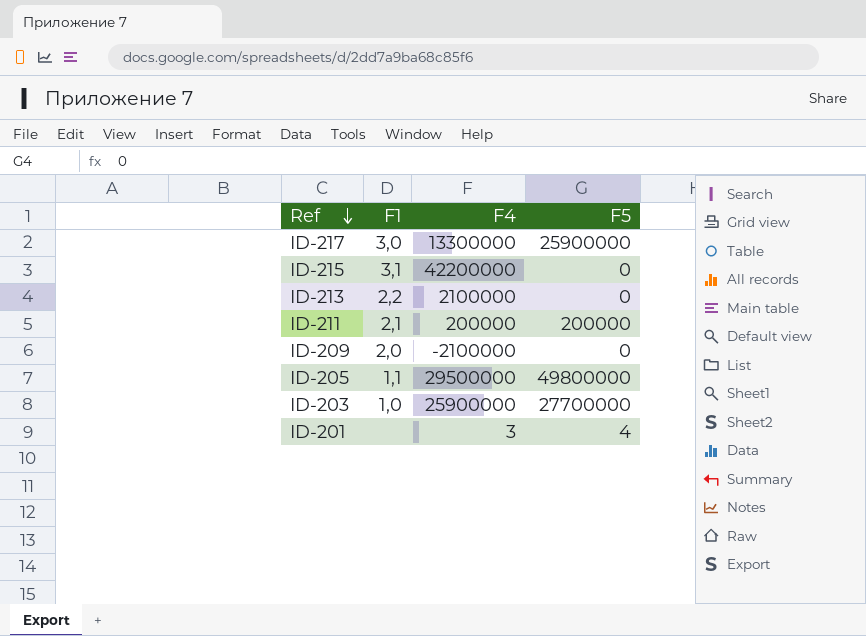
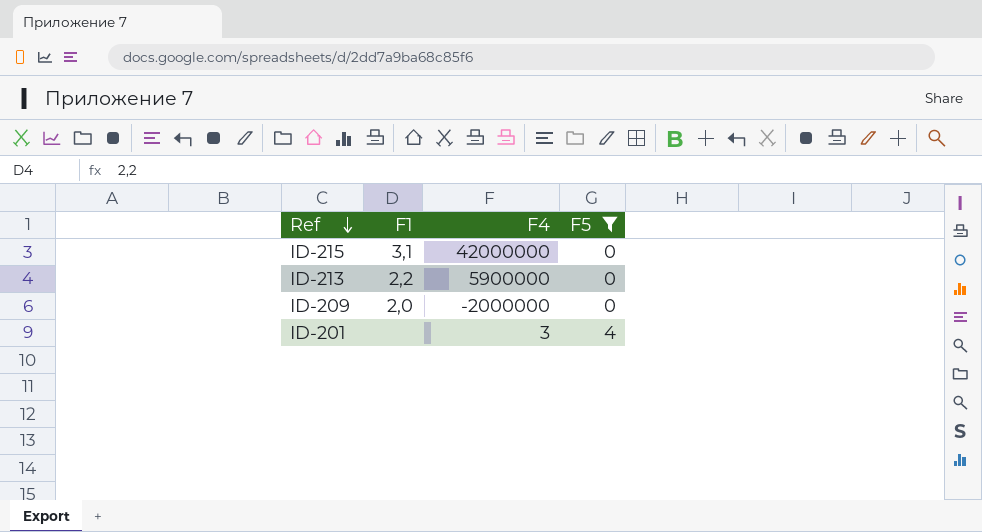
filter: none -> F5 <= 4
ID-215 | F4: 42200000 -> 42000000
ID-213 | F4: 2100000 -> 5900000
ID-209 | F4: -2100000 -> -2000000

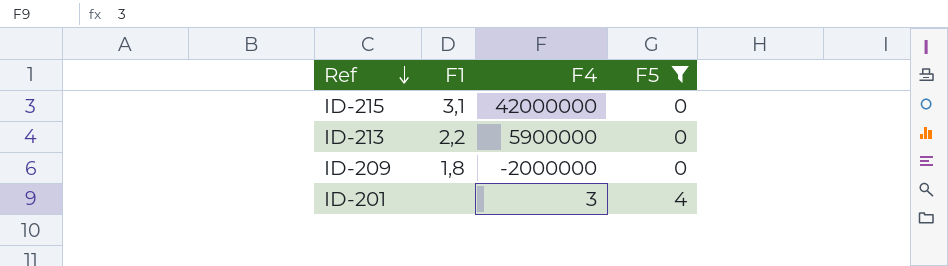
ID-209 | F1: 2,0 -> 1,8

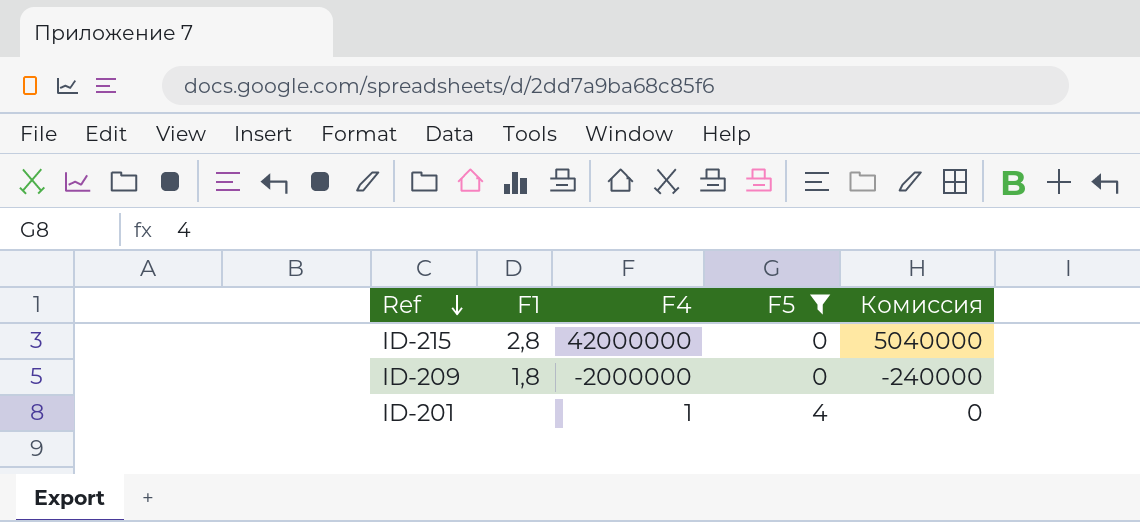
column Комиссия | formula: none -> [F4] * 0,12
row ID-213: 2,2 | 5900000 | 0 -> none
ID-215 | F1: 3,1 -> 2,8
ID-201 | F4: 3 -> 1

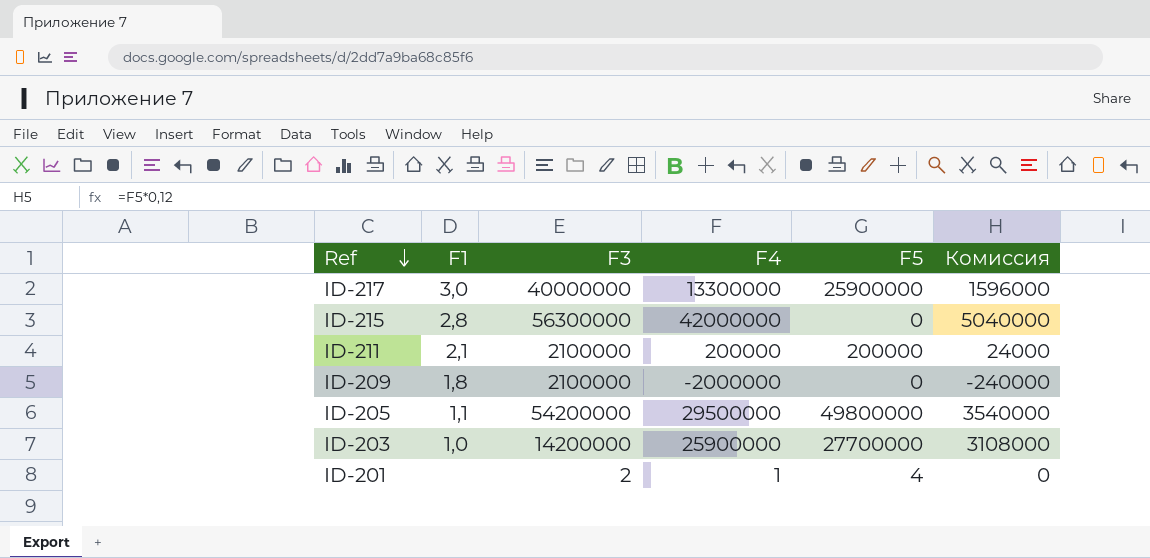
filter: F5 <= 4 -> none
column F3 | position: none -> 3

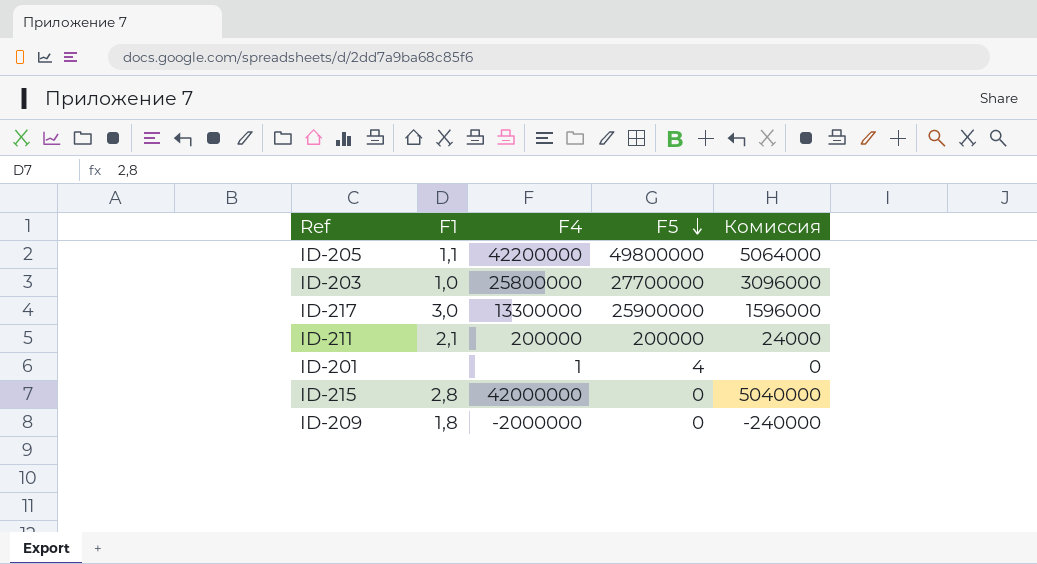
row order: Ref descending -> F5 descending
column F3 | position: 3 -> none
ID-205 | F4: 29500000 -> 42200000
ID-205 | Комиссия: 3540000 -> 5064000
ID-203 | F4: 25900000 -> 25800000
ID-203 | Комиссия: 3108000 -> 3096000

